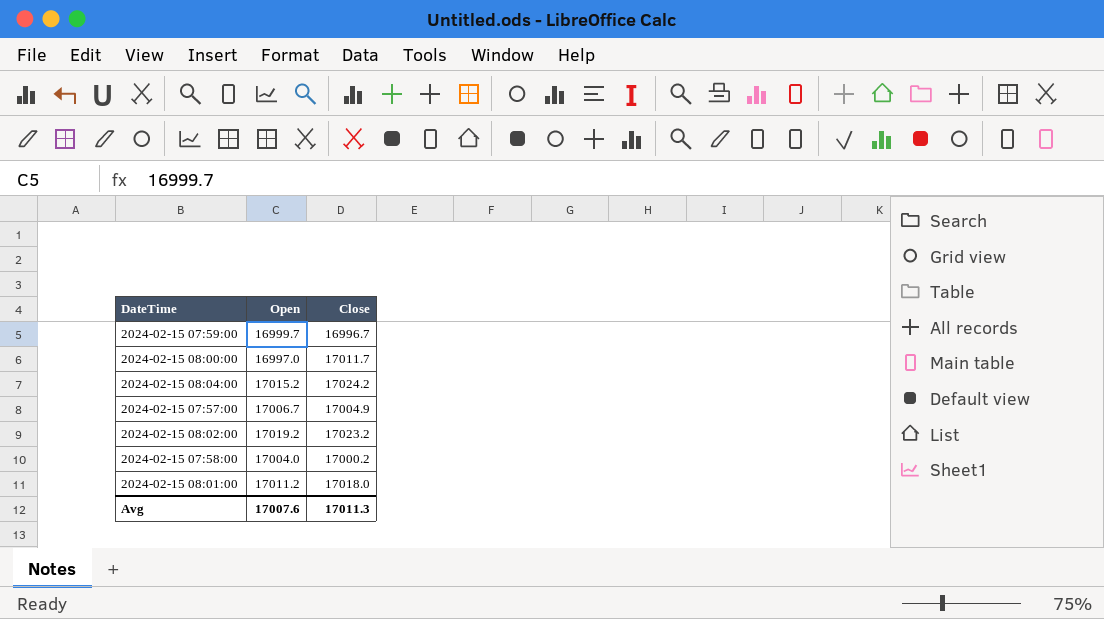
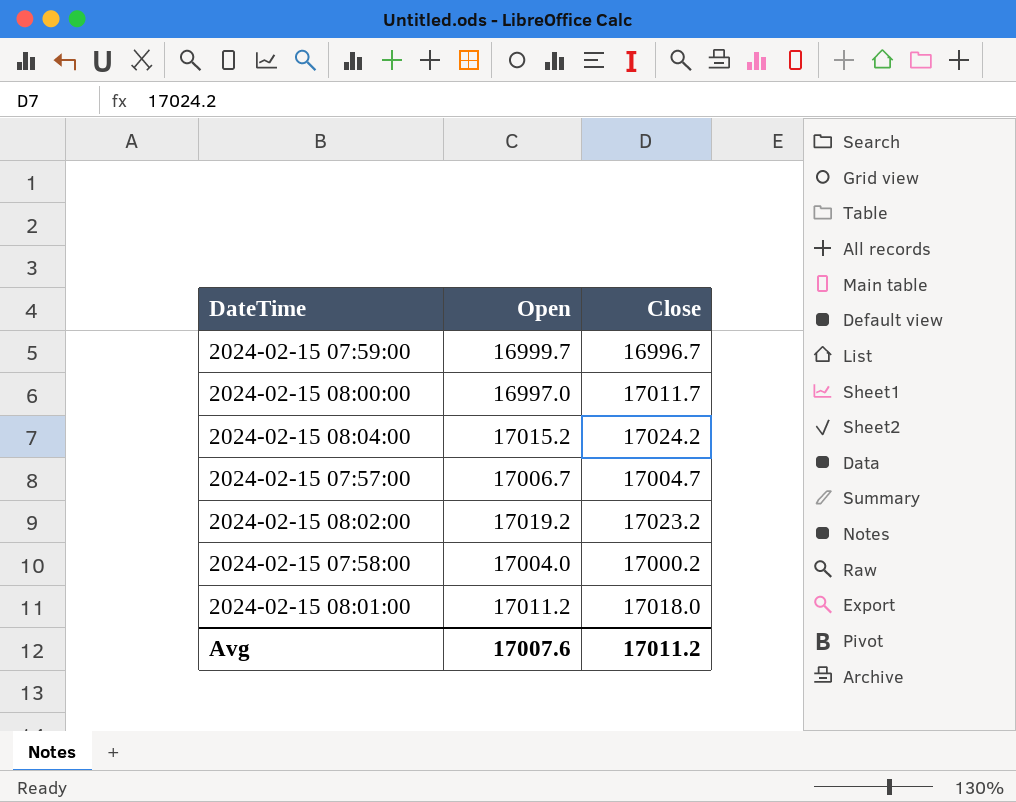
2024-02-15 07:57:00 | Close: 17004.9 -> 17004.7
Avg | Close: 17011.3 -> 17011.2

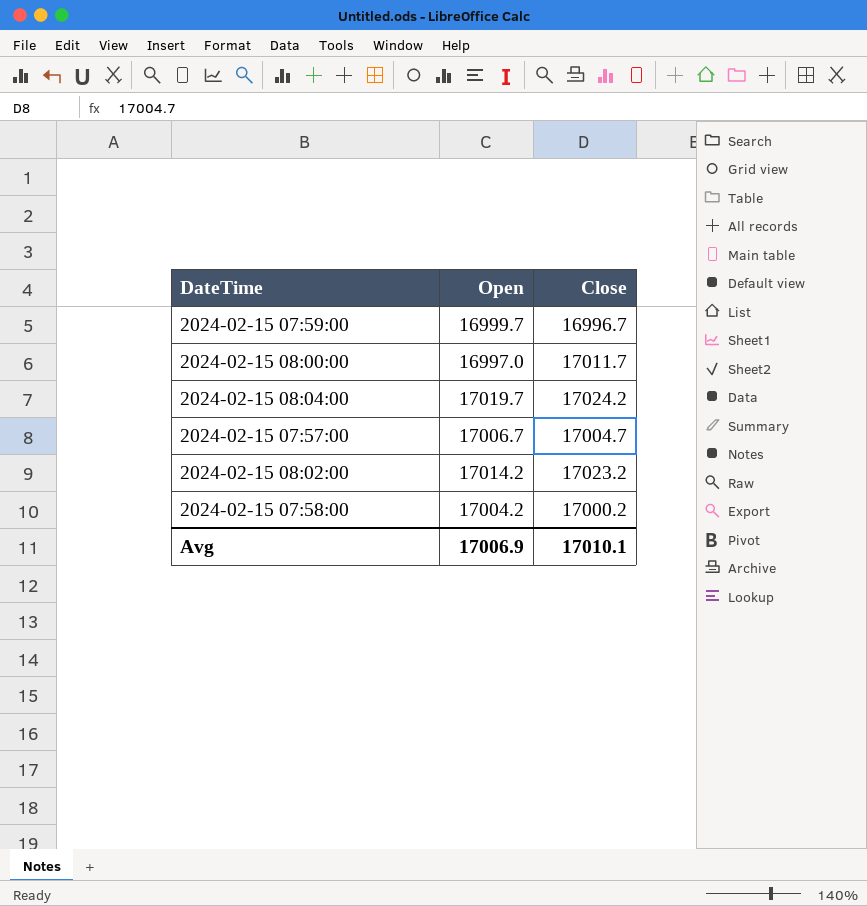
row 2024-02-15 08:01:00: 17011.2 | 17018.0 -> none
2024-02-15 08:04:00 | Open: 17015.2 -> 17019.7
2024-02-15 08:02:00 | Open: 17019.2 -> 17014.2
2024-02-15 07:58:00 | Open: 17004.0 -> 17004.2
Avg | Open: 17007.6 -> 17006.9
Avg | Close: 17011.2 -> 17010.1

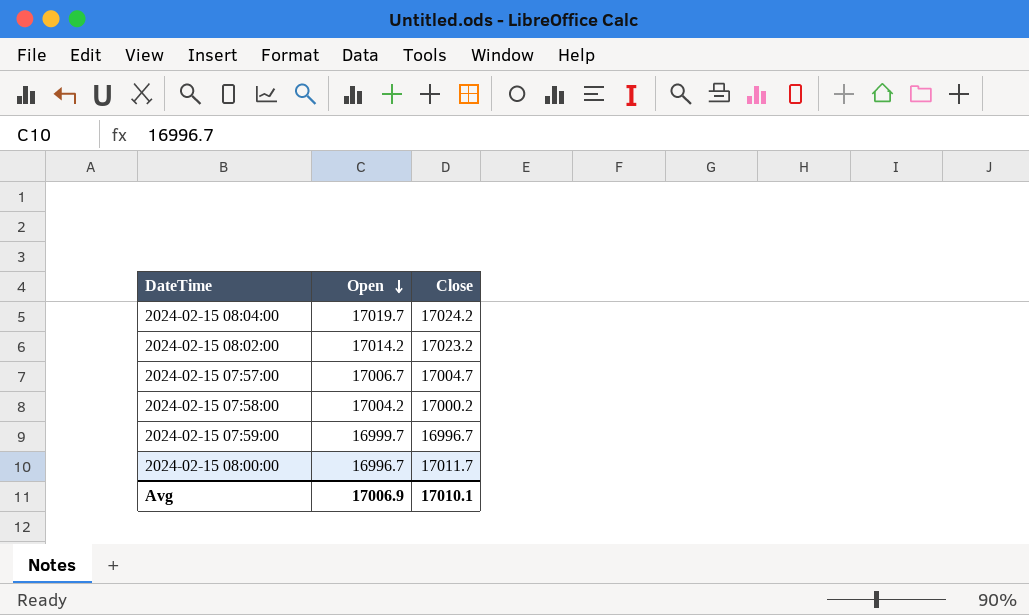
row order: none -> Open descending
2024-02-15 08:00:00 | Open: 16997.0 -> 16996.7

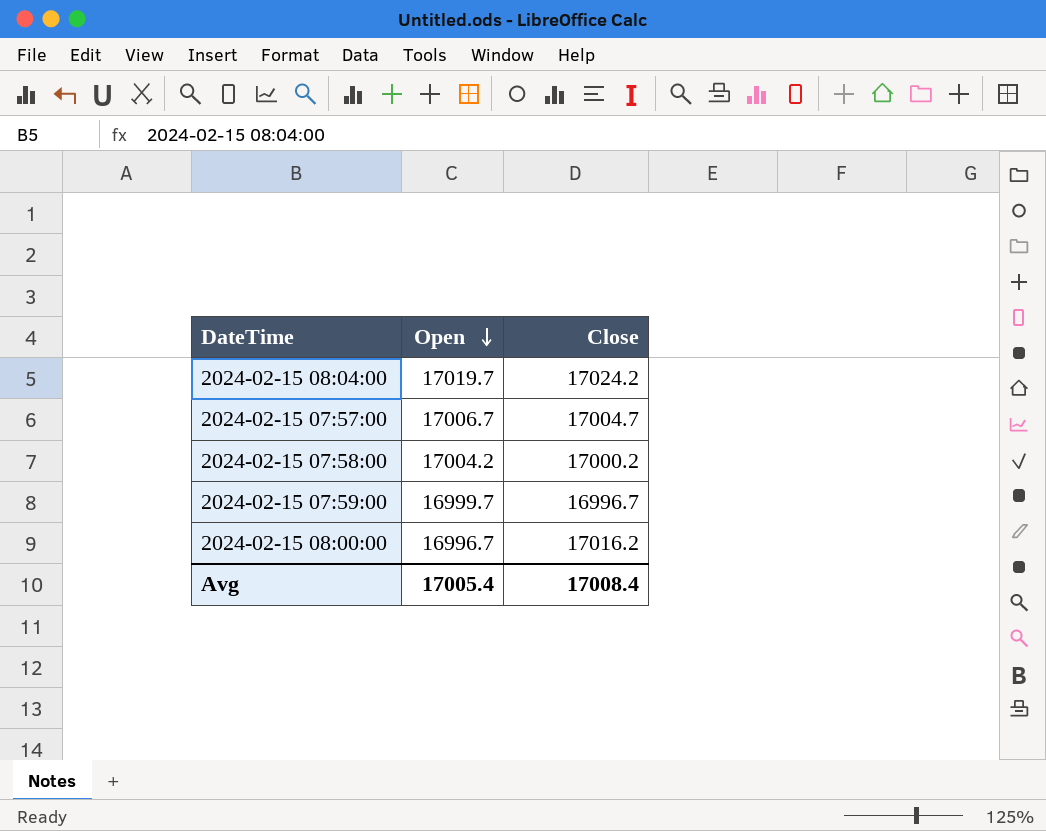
row 2024-02-15 08:02:00: 17014.2 | 17023.2 -> none
2024-02-15 08:00:00 | Close: 17011.7 -> 17016.2
Avg | Open: 17006.9 -> 17005.4
Avg | Close: 17010.1 -> 17008.4

